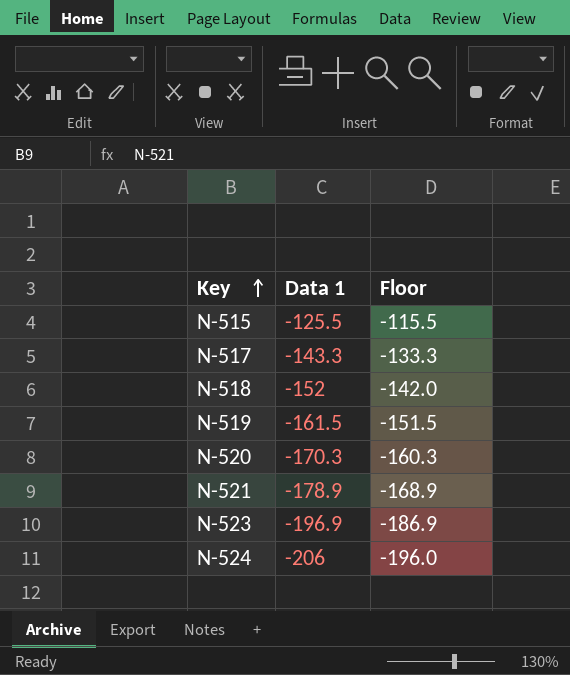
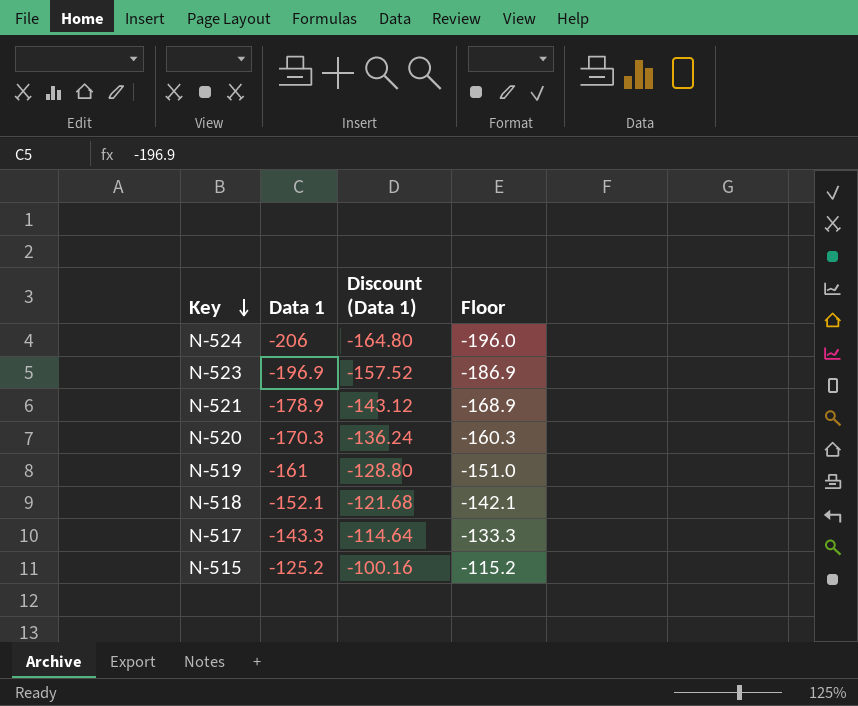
row order: Key ascending -> Key descending
column Discount (Data 1) | formula: none -> [Data 1] * 0.8
N-519 | Data 1: -161.5 -> -161
N-519 | Floor: -151.5 -> -151.0
N-518 | Data 1: -152 -> -152.1
N-518 | Floor: -142.0 -> -142.1
N-515 | Data 1: -125.5 -> -125.2
N-515 | Floor: -115.5 -> -115.2

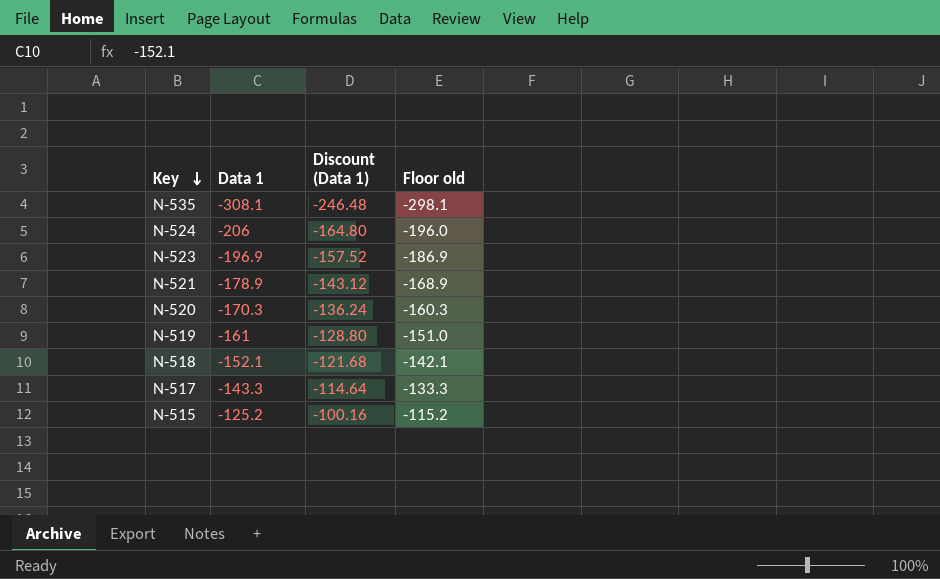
column name: Floor -> Floor old
row N-535: none -> -308.1 | -246.48 | -298.1

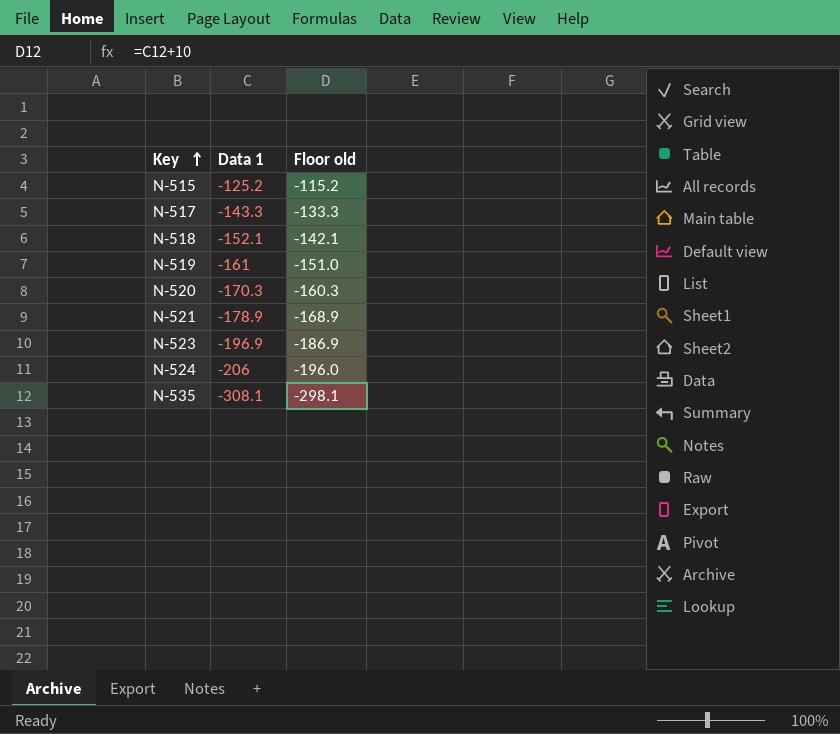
row order: Key descending -> Key ascending
column Discount (Data 1) | formula: [Data 1] * 0.8 -> none

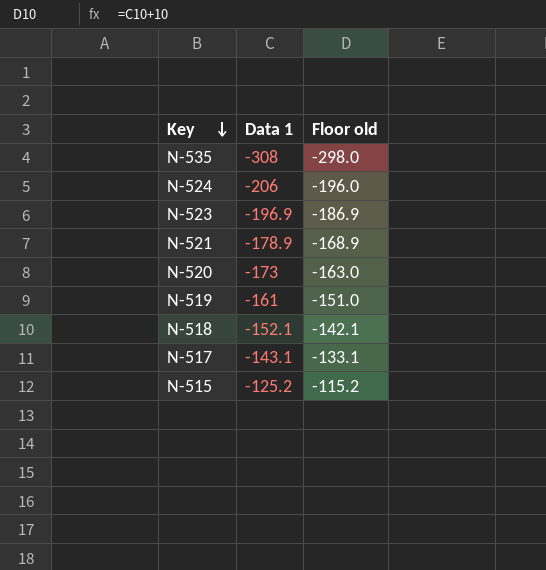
row order: Key ascending -> Key descending
N-535 | Data 1: -308.1 -> -308
N-535 | Floor old: -298.1 -> -298.0
N-520 | Data 1: -170.3 -> -173
N-520 | Floor old: -160.3 -> -163.0
N-517 | Data 1: -143.3 -> -143.1
N-517 | Floor old: -133.3 -> -133.1

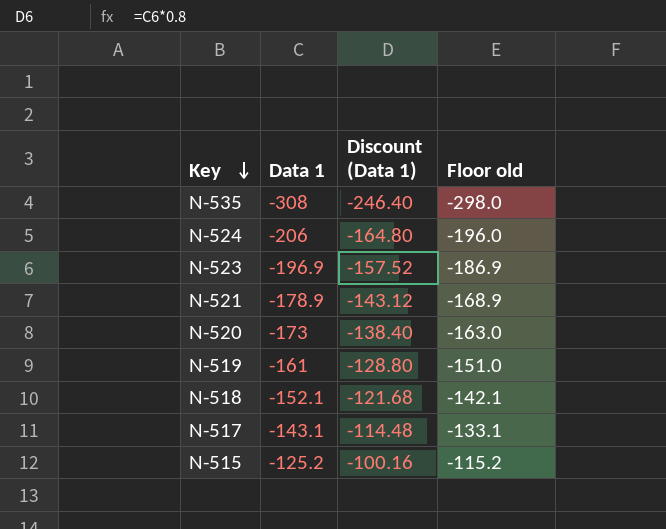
column Discount (Data 1) | formula: none -> [Data 1] * 0.8

